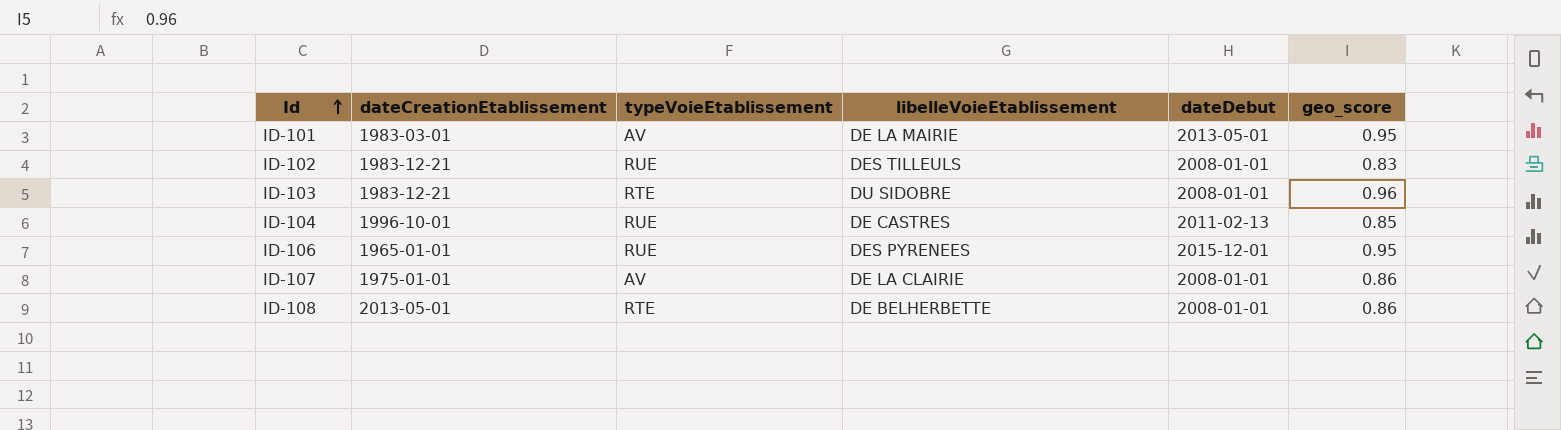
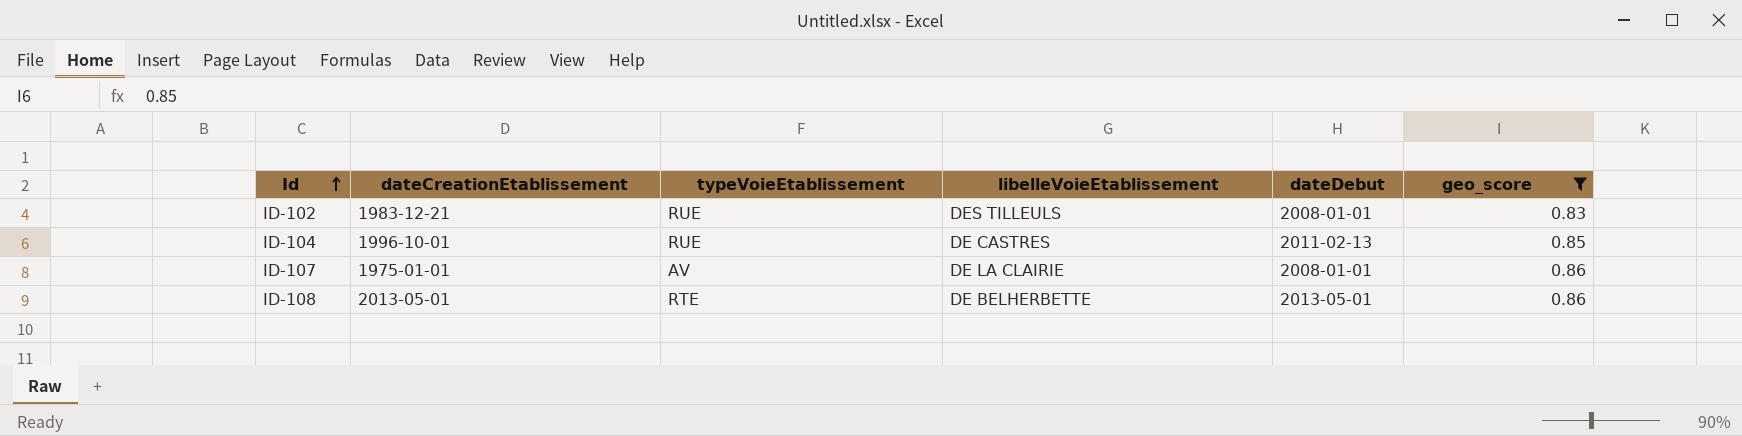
filter: none -> geo_score <= 0.86
ID-108 | dateDebut: 2008-01-01 -> 2013-05-01

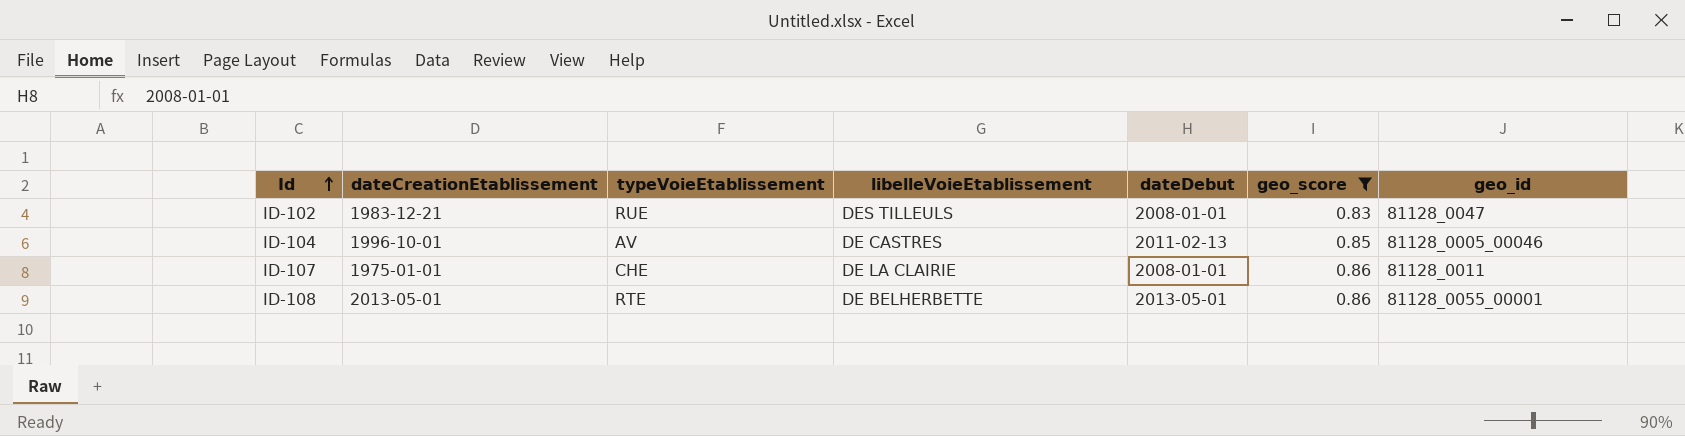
column geo_id | position: none -> 7
ID-104 | typeVoieEtablissement: RUE -> AV
ID-107 | typeVoieEtablissement: AV -> CHE

